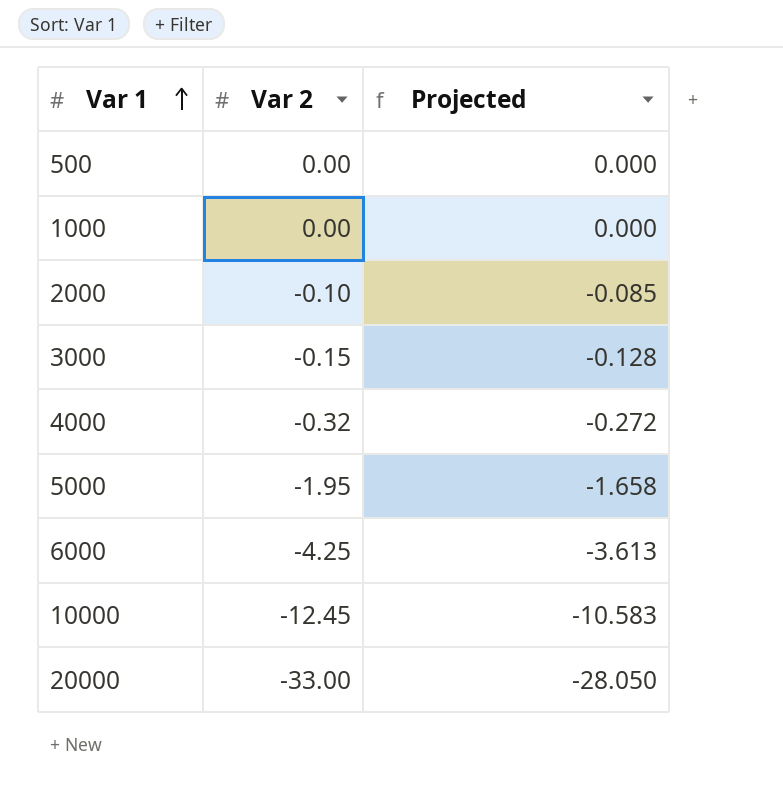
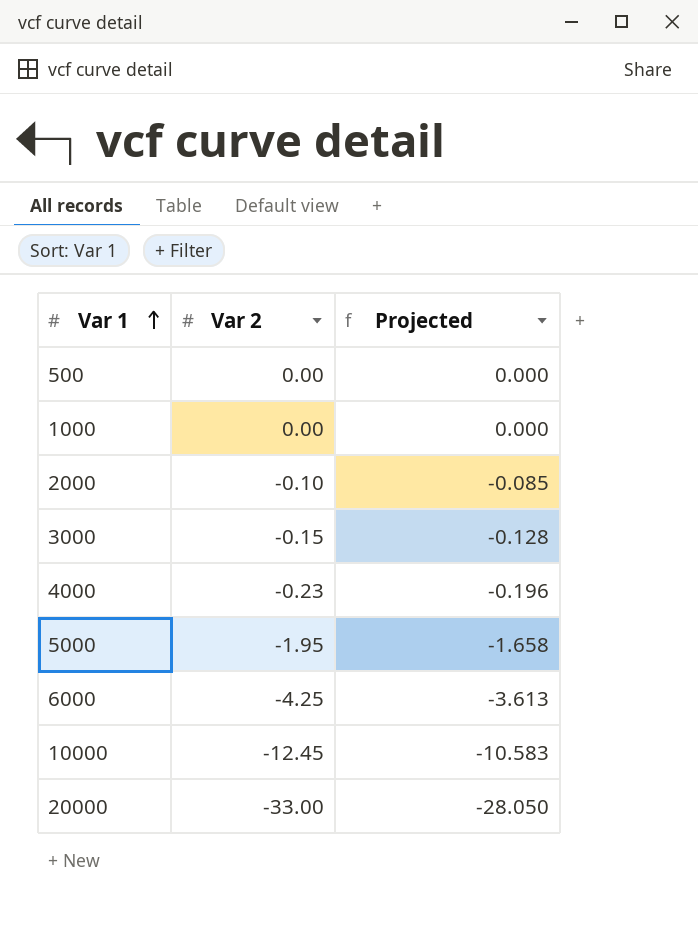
4000 | Var 2: -0.32 -> -0.23
4000 | Projected: -0.272 -> -0.196

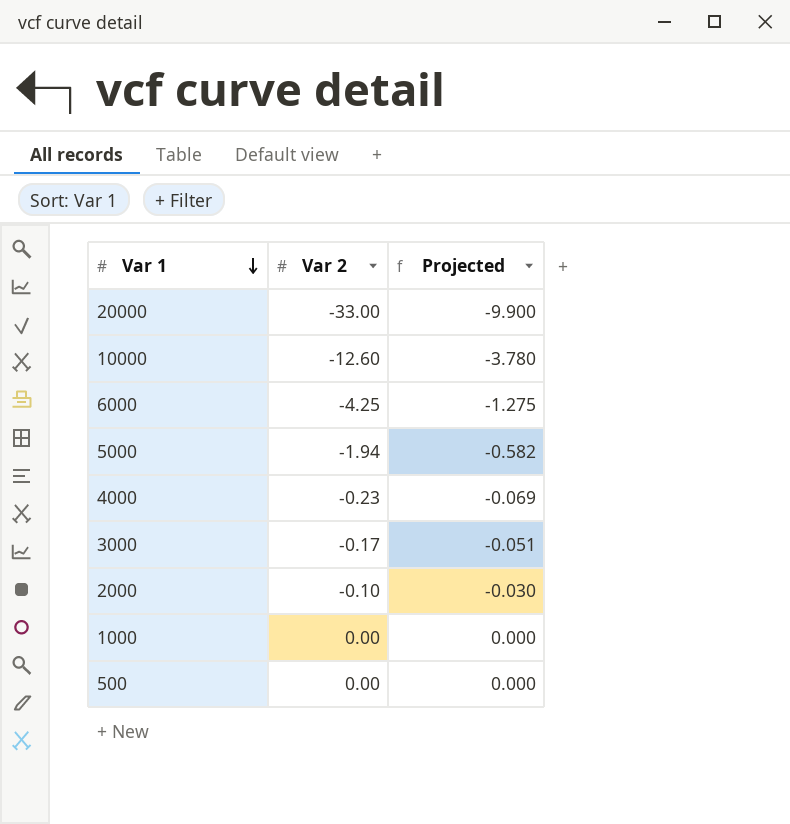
row order: Var 1 ascending -> Var 1 descending
column Projected | formula: [Var 2] * 0.85 -> [Var 2] * 0.3
10000 | Var 2: -12.45 -> -12.60
5000 | Var 2: -1.95 -> -1.94
3000 | Var 2: -0.15 -> -0.17

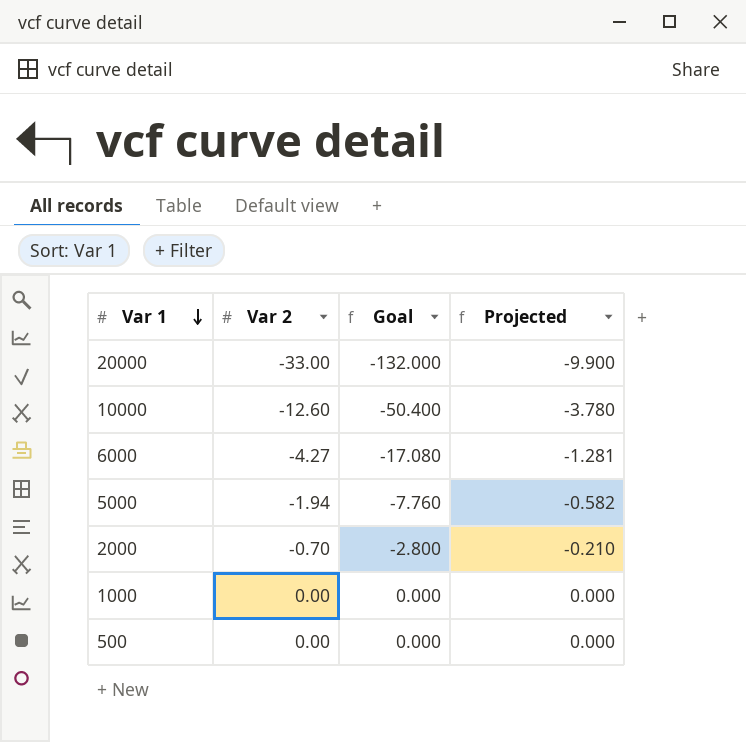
column Goal | formula: none -> [Var 2] * 4
row 4000: -0.23 | -0.069 -> none
row 3000: -0.17 | -0.051 -> none
6000 | Var 2: -4.25 -> -4.27
6000 | Projected: -1.275 -> -1.281
2000 | Var 2: -0.10 -> -0.70
2000 | Projected: -0.030 -> -0.210

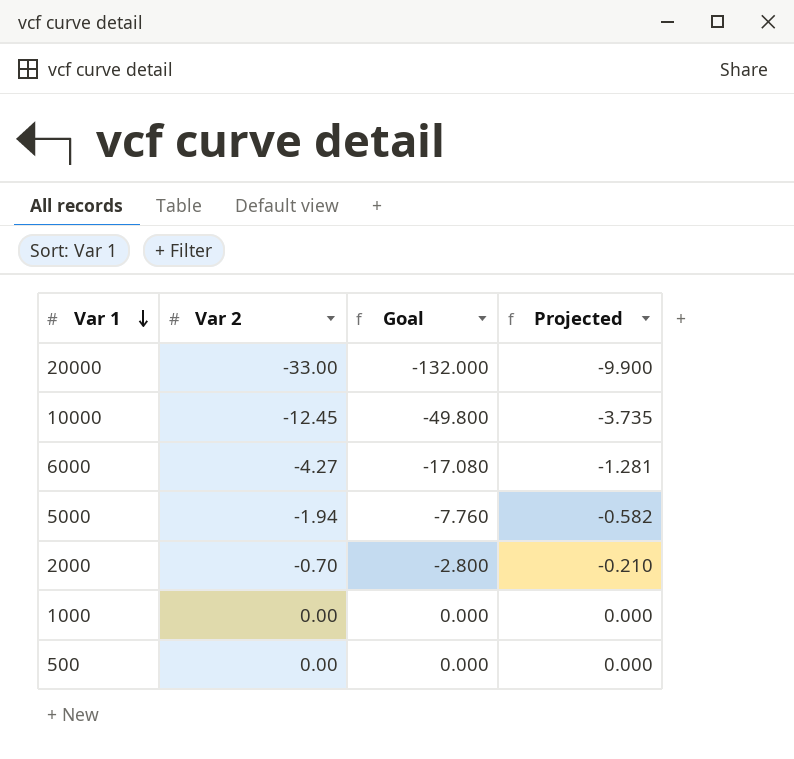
10000 | Var 2: -12.60 -> -12.45
10000 | Goal: -50.400 -> -49.800
10000 | Projected: -3.780 -> -3.735

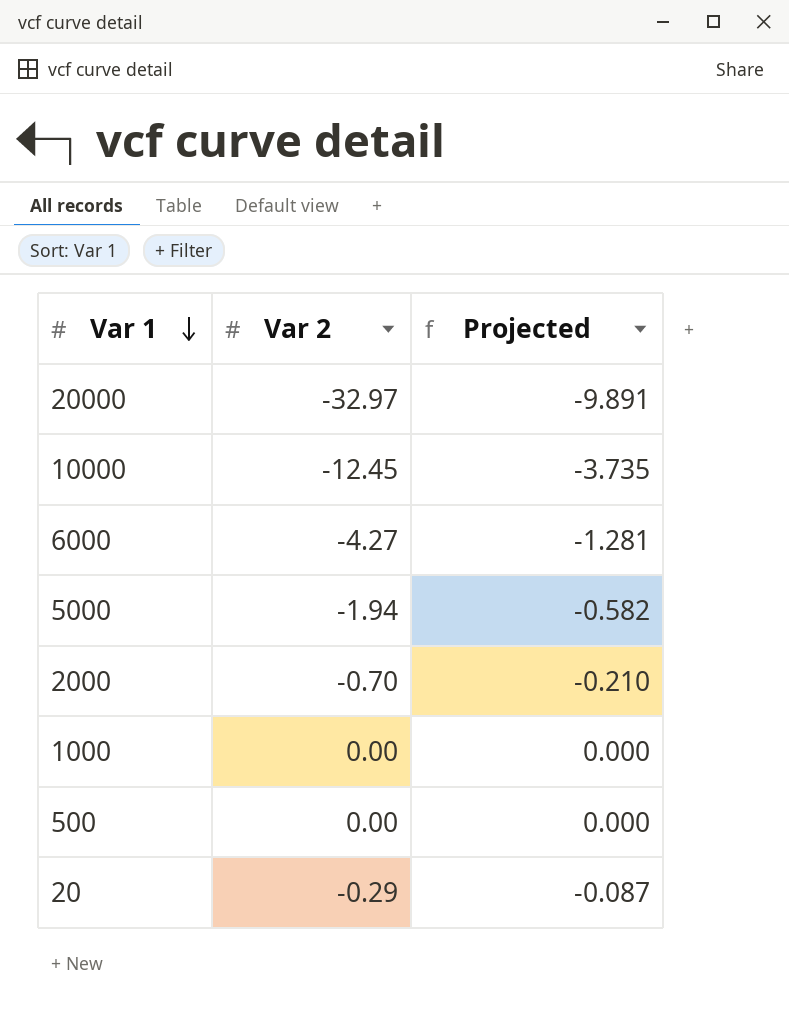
column Goal | formula: [Var 2] * 4 -> none
20000 | Var 2: -33.00 -> -32.97
20000 | Projected: -9.900 -> -9.891
row 20: none -> -0.29 | -0.087

